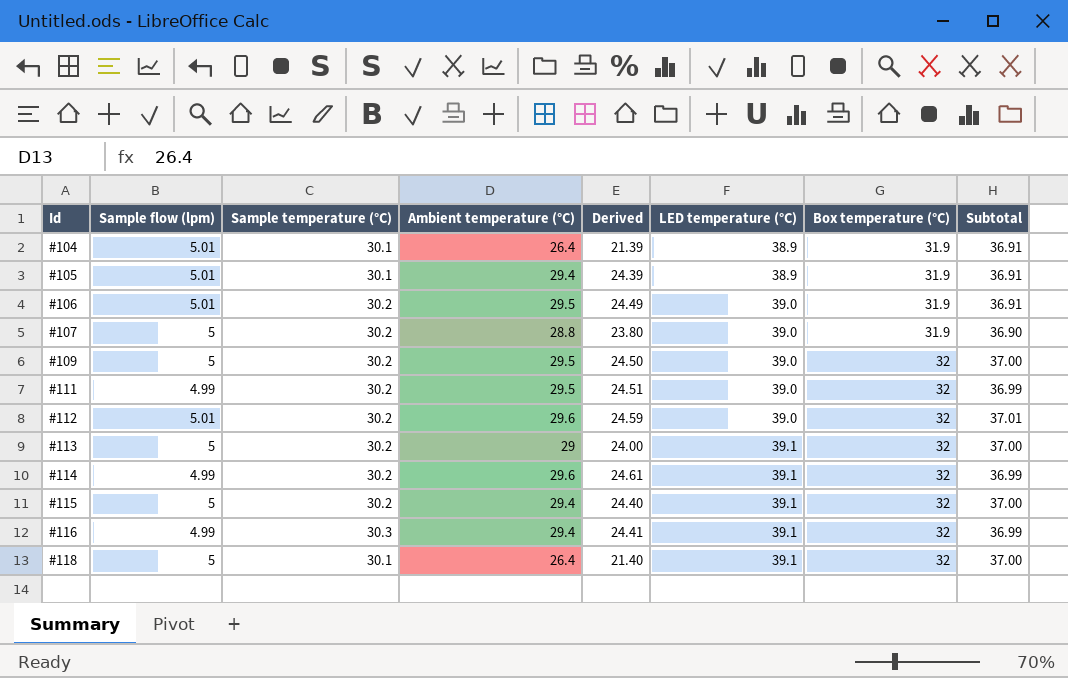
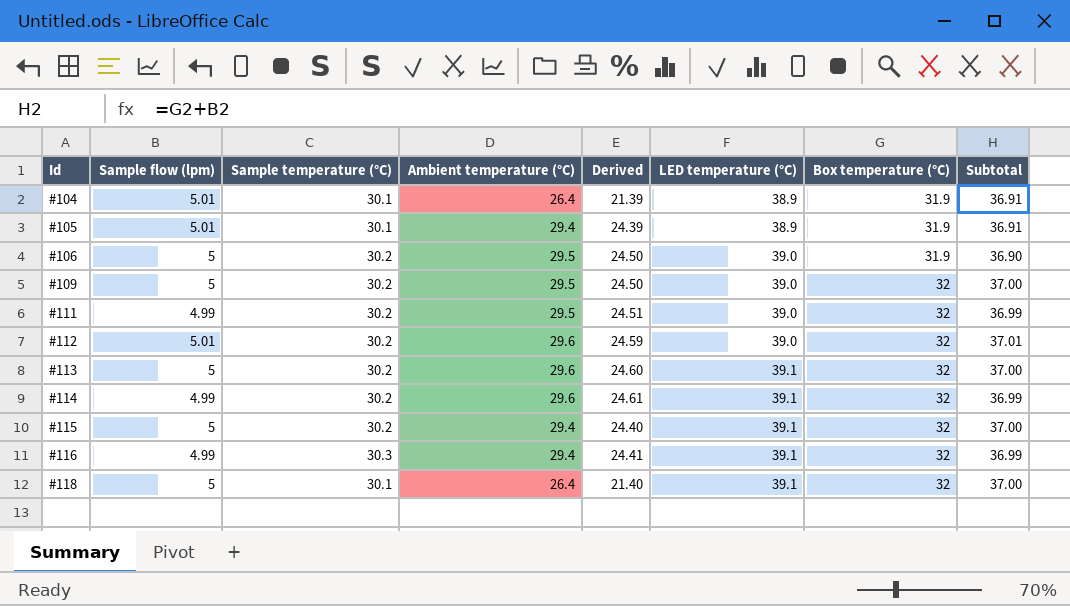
row #107: 5 | 30.2 | 28.8 | 23.80 | 39.0 | 31.9 | 36.90 -> none
#106 | Sample flow (lpm): 5.01 -> 5
#106 | Derived: 24.49 -> 24.50
#106 | Subtotal: 36.91 -> 36.90
#113 | Ambient temperature (°C): 29 -> 29.6
#113 | Derived: 24.00 -> 24.60

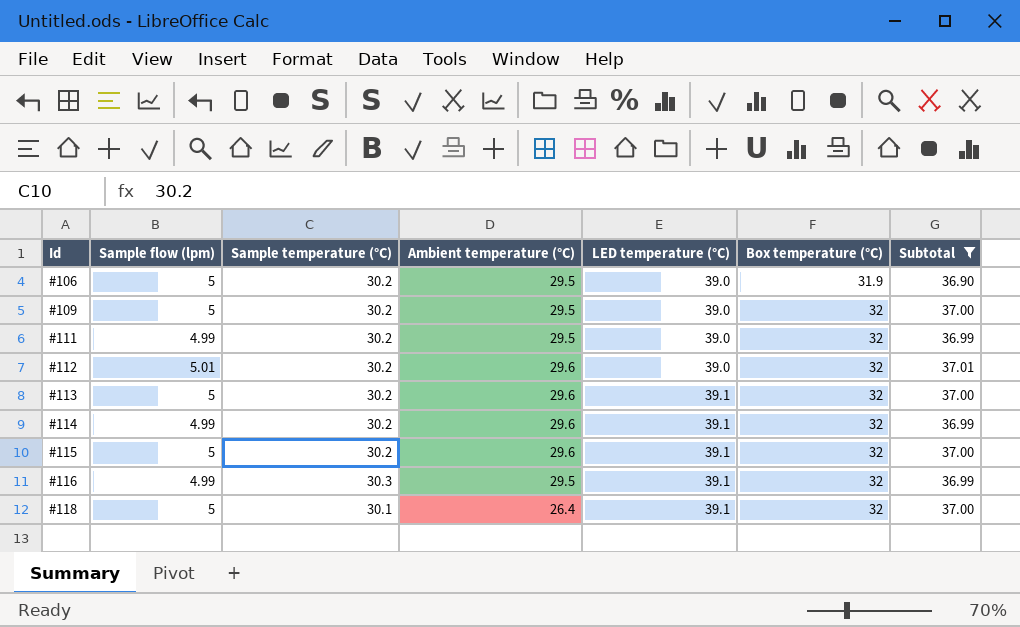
filter: none -> Subtotal != 36.91
column Derived | formula: [Ambient temperature (°C)] - [Sample flow (lpm)] -> none
#115 | Ambient temperature (°C): 29.4 -> 29.6
#116 | Ambient temperature (°C): 29.4 -> 29.5

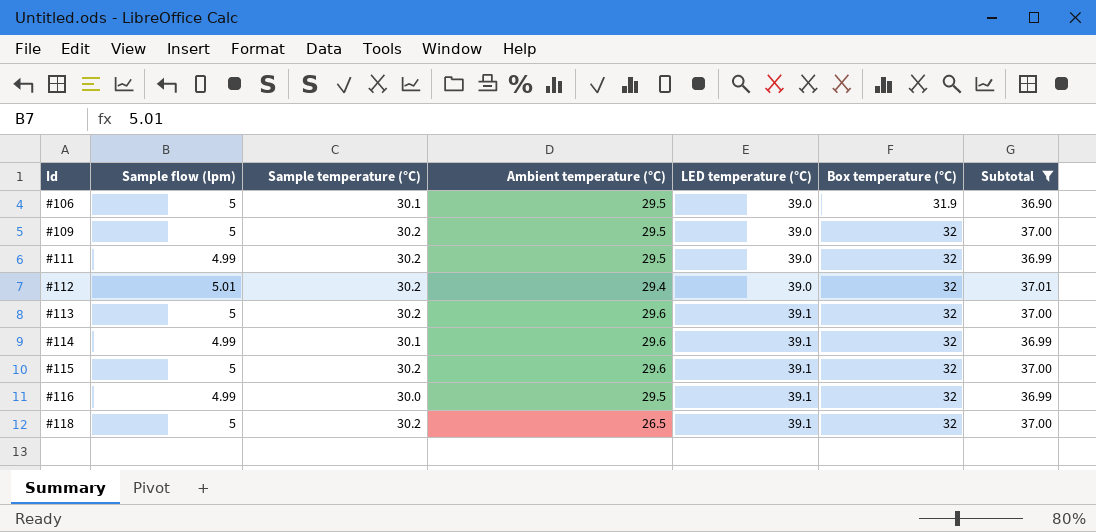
#106 | Sample temperature (°C): 30.2 -> 30.1
#112 | Ambient temperature (°C): 29.6 -> 29.4
#114 | Sample temperature (°C): 30.2 -> 30.1
#116 | Sample temperature (°C): 30.3 -> 30.0
#118 | Sample temperature (°C): 30.1 -> 30.2
#118 | Ambient temperature (°C): 26.4 -> 26.5

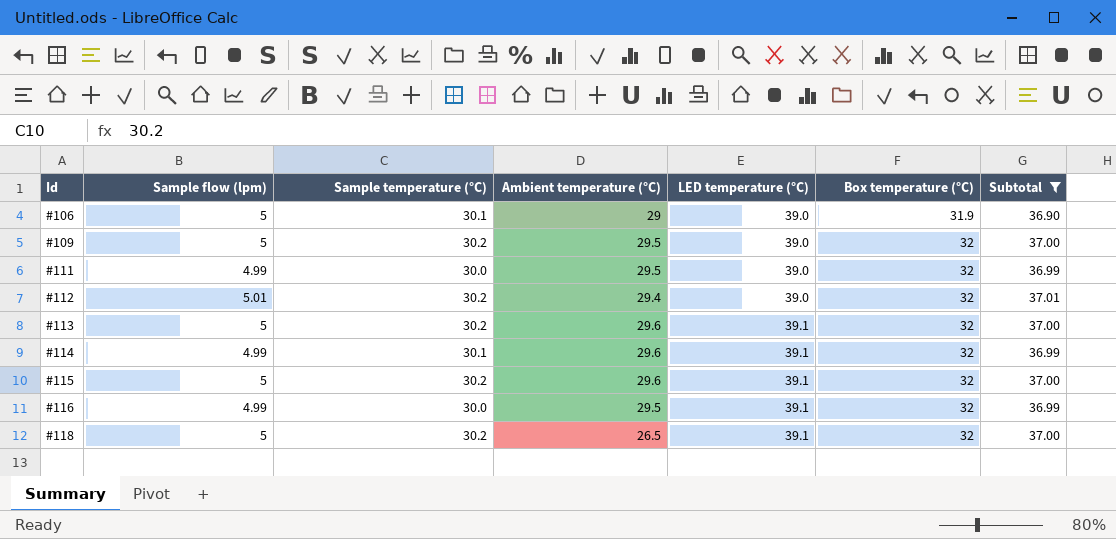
#106 | Ambient temperature (°C): 29.5 -> 29
#111 | Sample temperature (°C): 30.2 -> 30.0

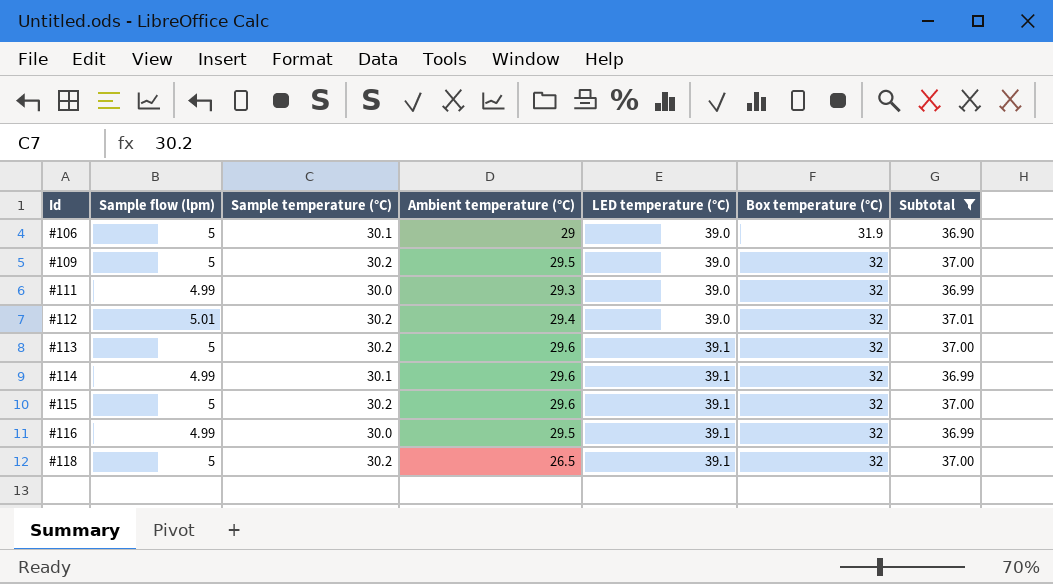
#111 | Ambient temperature (°C): 29.5 -> 29.3

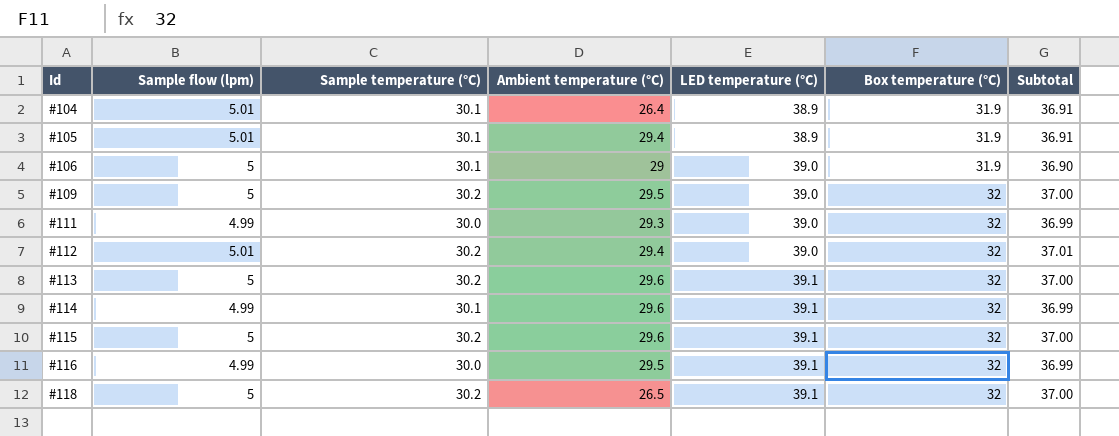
filter: Subtotal != 36.91 -> none

